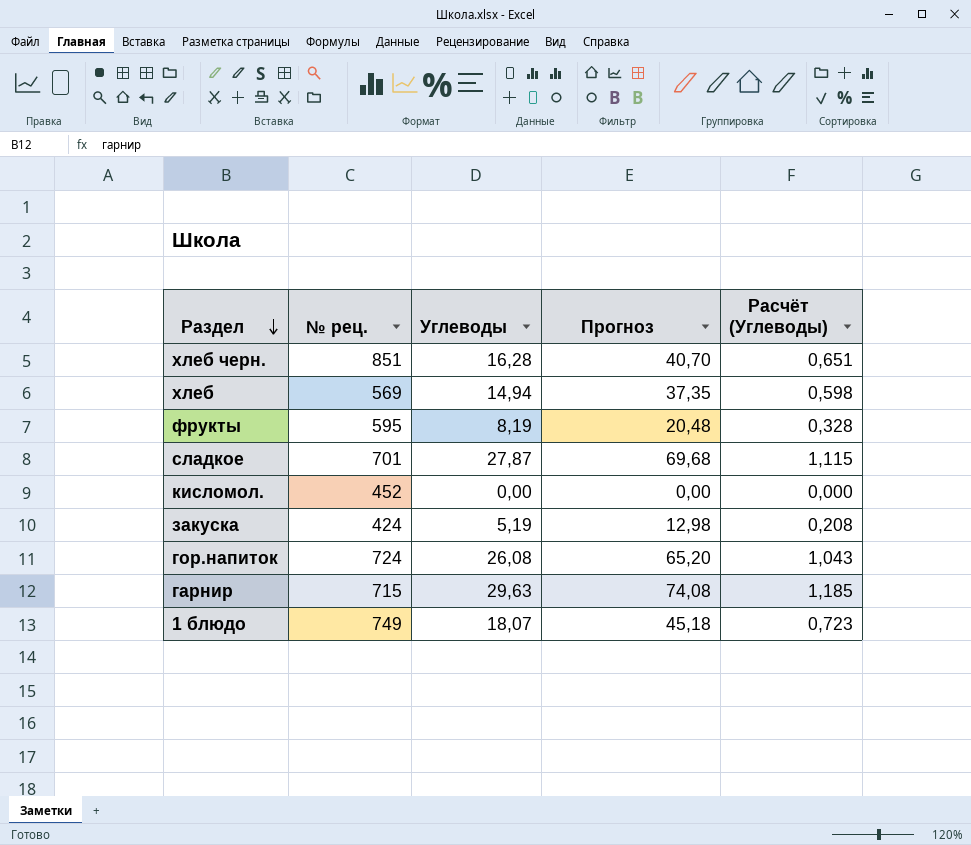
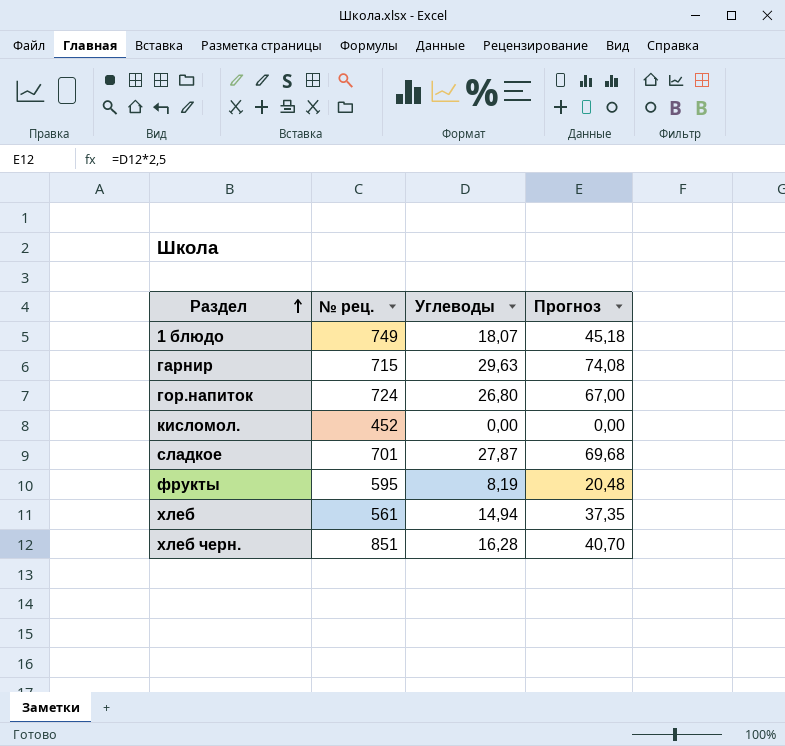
row order: Раздел descending -> Раздел ascending
column Расчёт (Углеводы) | formula: [Углеводы] * 0,04 -> none
row закуска: 424 | 5,19 | 12,98 | 0,208 -> none
гор.напиток | Углеводы: 26,08 -> 26,80
гор.напиток | Прогноз: 65,20 -> 67,00
хлеб | № рец.: 569 -> 561

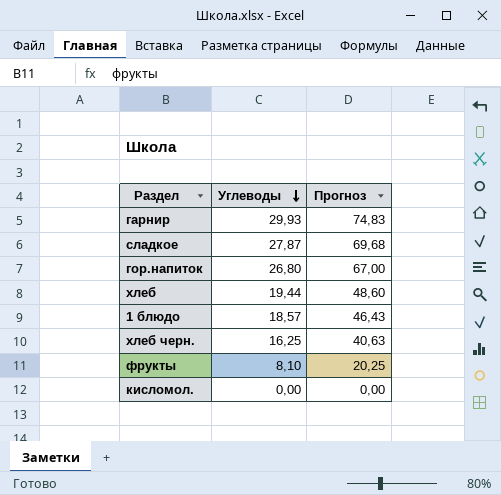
row order: Раздел ascending -> Углеводы descending
column № рец. | position: 2 -> none
гарнир | Углеводы: 29,63 -> 29,93
гарнир | Прогноз: 74,08 -> 74,83
хлеб | Углеводы: 14,94 -> 19,44
хлеб | Прогноз: 37,35 -> 48,60
1 блюдо | Углеводы: 18,07 -> 18,57
1 блюдо | Прогноз: 45,18 -> 46,43
хлеб черн. | Углеводы: 16,28 -> 16,25
хлеб черн. | Прогноз: 40,70 -> 40,63
фрукты | Углеводы: 8,19 -> 8,10
фрукты | Прогноз: 20,48 -> 20,25

